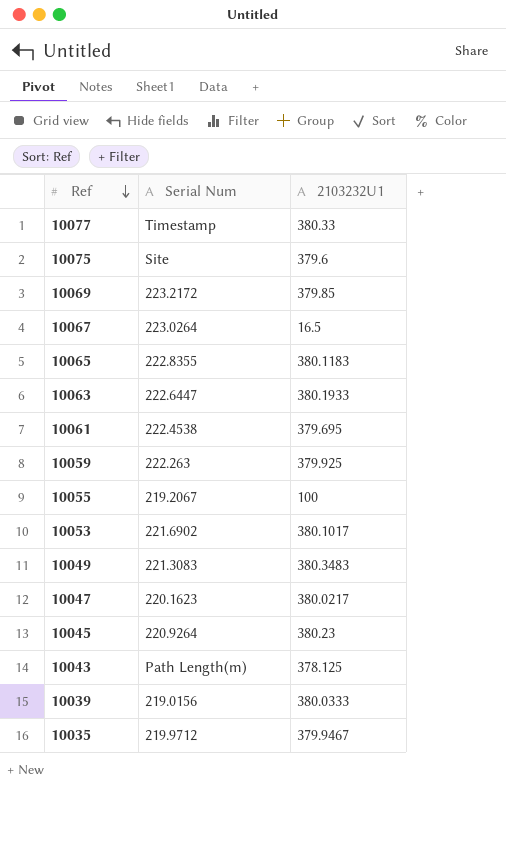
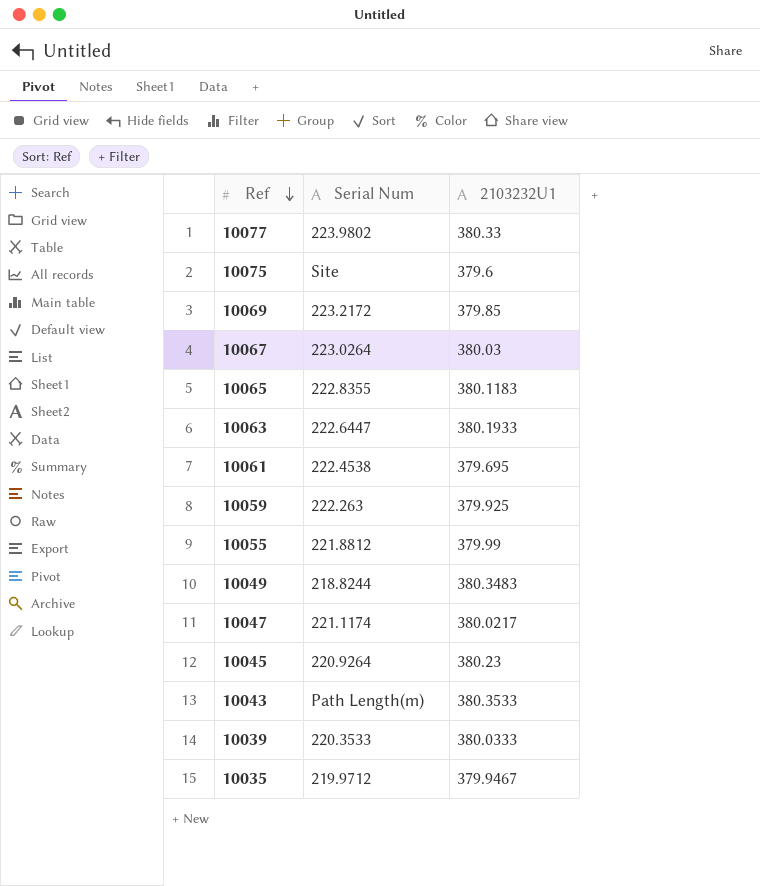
row 10053: 221.6902 | 380.1017 -> none
10077 | Serial Num: Timestamp -> 223.9802
10067 | 2103232U1: 16.5 -> 380.03
10055 | Serial Num: 219.2067 -> 221.8812
10055 | 2103232U1: 100 -> 379.99
10049 | Serial Num: 221.3083 -> 218.8244
10047 | Serial Num: 220.1623 -> 221.1174
10043 | 2103232U1: 378.125 -> 380.3533
10039 | Serial Num: 219.0156 -> 220.3533

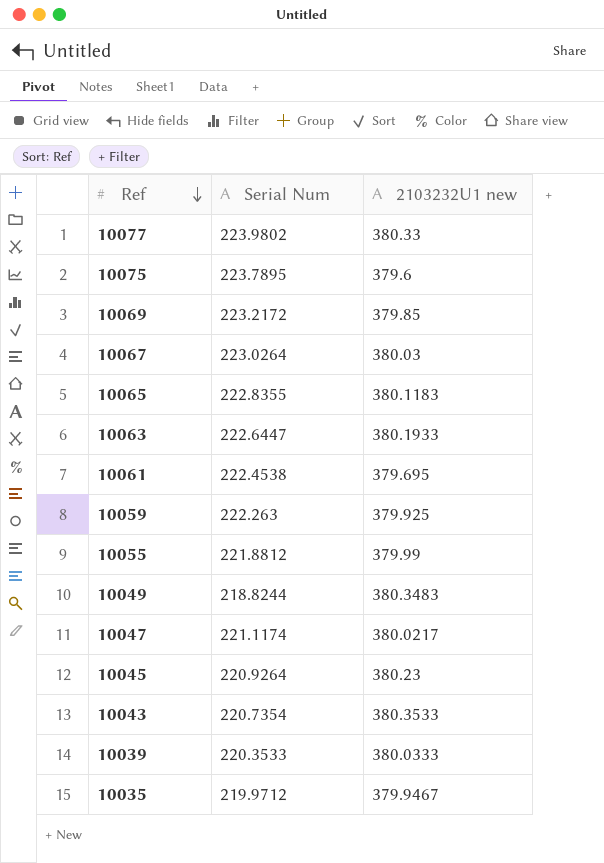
column name: 2103232U1 -> 2103232U1 new
10075 | Serial Num: Site -> 223.7895
10043 | Serial Num: Path Length(m) -> 220.7354

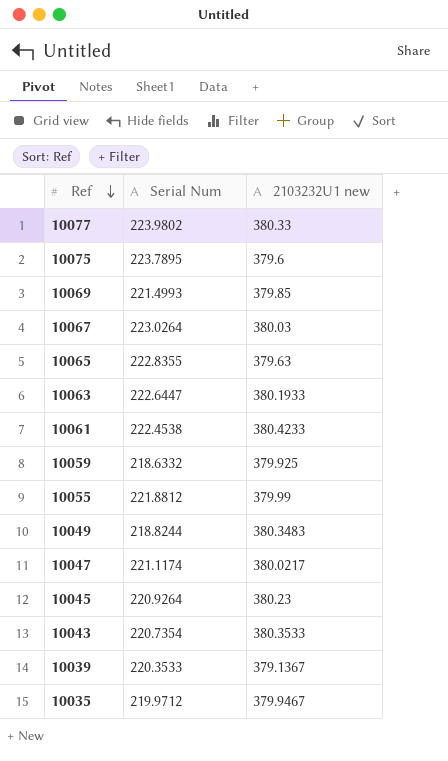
10069 | Serial Num: 223.2172 -> 221.4993
10065 | 2103232U1 new: 380.1183 -> 379.63
10061 | 2103232U1 new: 379.695 -> 380.4233
10059 | Serial Num: 222.263 -> 218.6332
10039 | 2103232U1 new: 380.0333 -> 379.1367

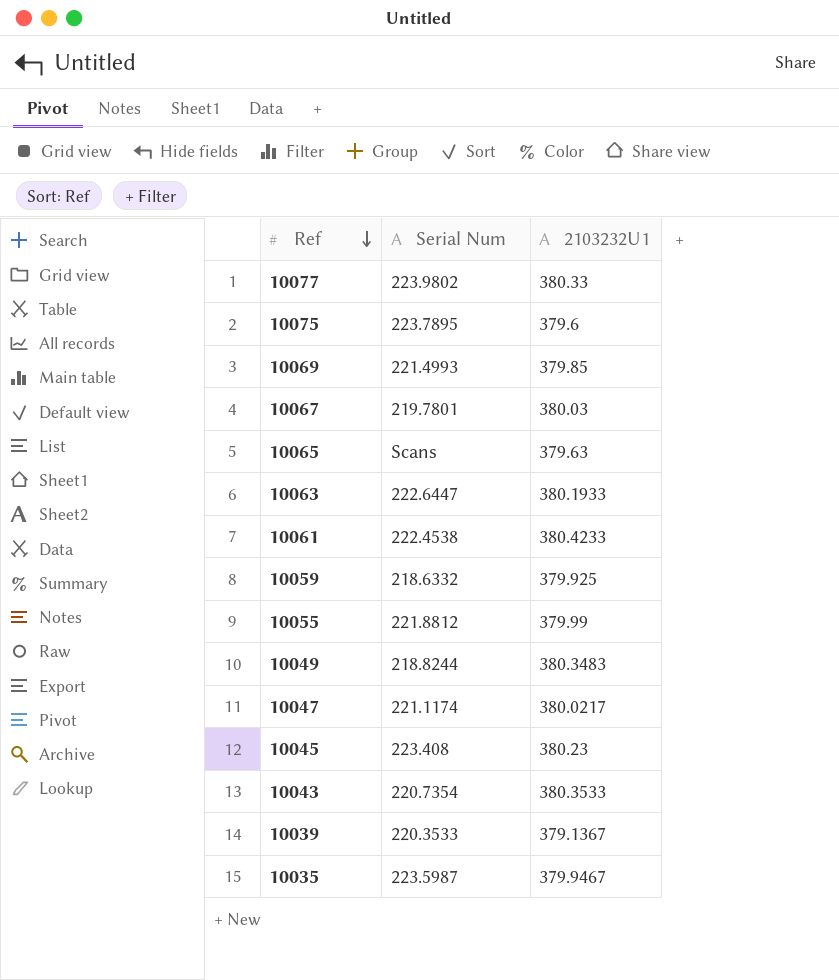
column name: 2103232U1 new -> 2103232U1
10067 | Serial Num: 223.0264 -> 219.7801
10065 | Serial Num: 222.8355 -> Scans
10045 | Serial Num: 220.9264 -> 223.408
10035 | Serial Num: 219.9712 -> 223.5987

